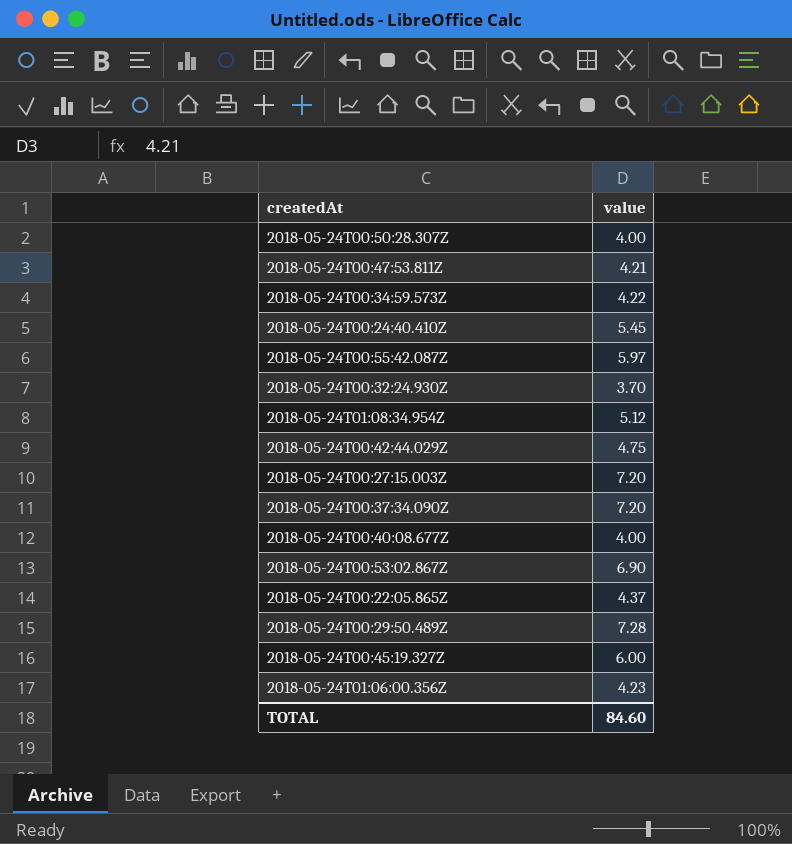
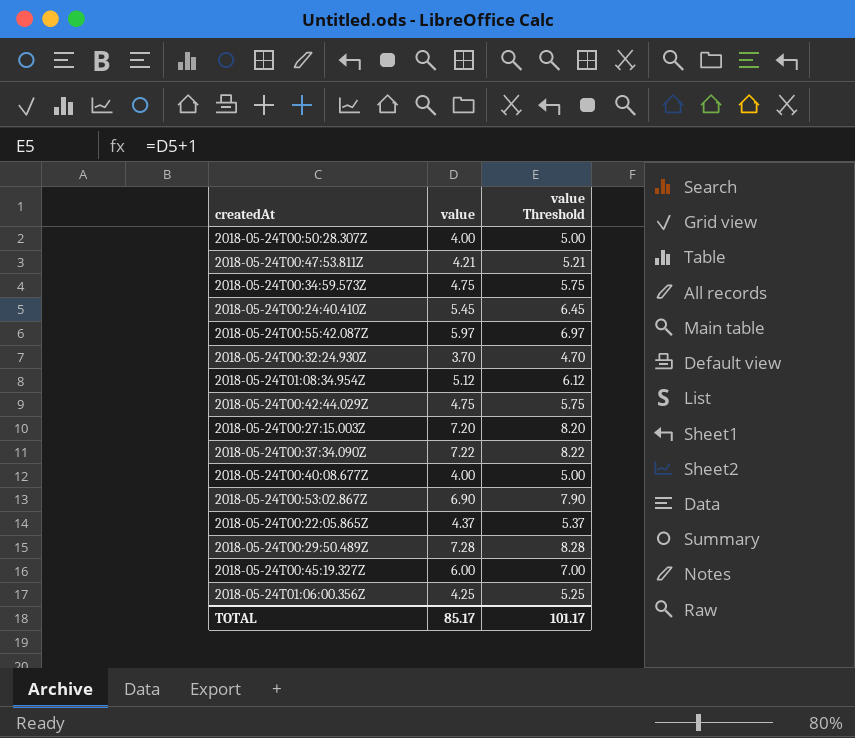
column value Threshold | formula: none -> [value] + 1
2018-05-24T00:34:59.573Z | value: 4.22 -> 4.75
2018-05-24T00:37:34.090Z | value: 7.20 -> 7.22
2018-05-24T01:06:00.356Z | value: 4.23 -> 4.25
TOTAL | value: 84.60 -> 85.17

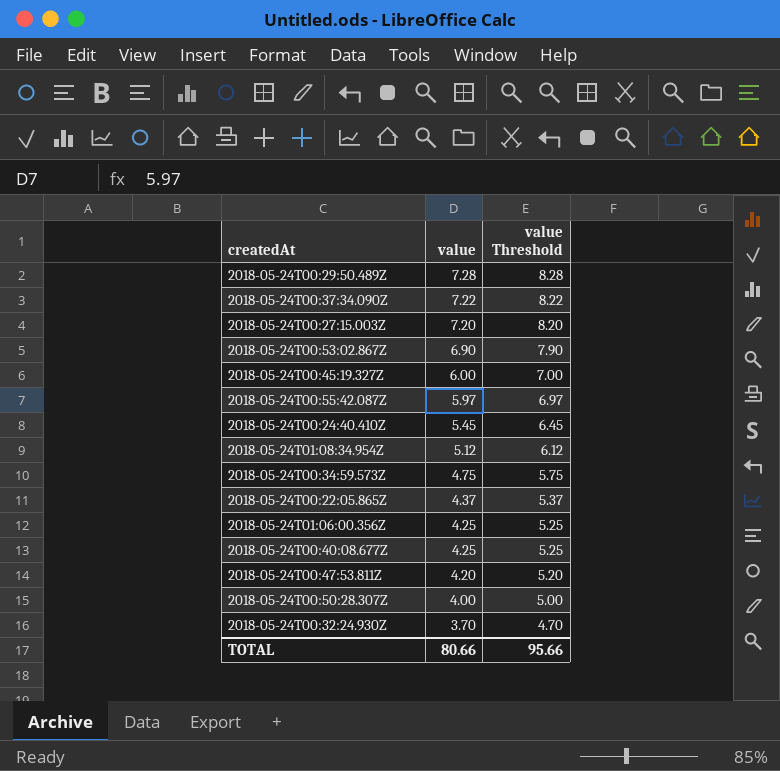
row order: none -> value descending
row 2018-05-24T00:42:44.029Z: 4.75 | 5.75 -> none
2018-05-24T00:40:08.677Z | value: 4.00 -> 4.25
2018-05-24T00:40:08.677Z | value Threshold: 5.00 -> 5.25
2018-05-24T00:47:53.811Z | value: 4.21 -> 4.20
2018-05-24T00:47:53.811Z | value Threshold: 5.21 -> 5.20
TOTAL | value: 85.17 -> 80.66
TOTAL | value Threshold: 101.17 -> 95.66

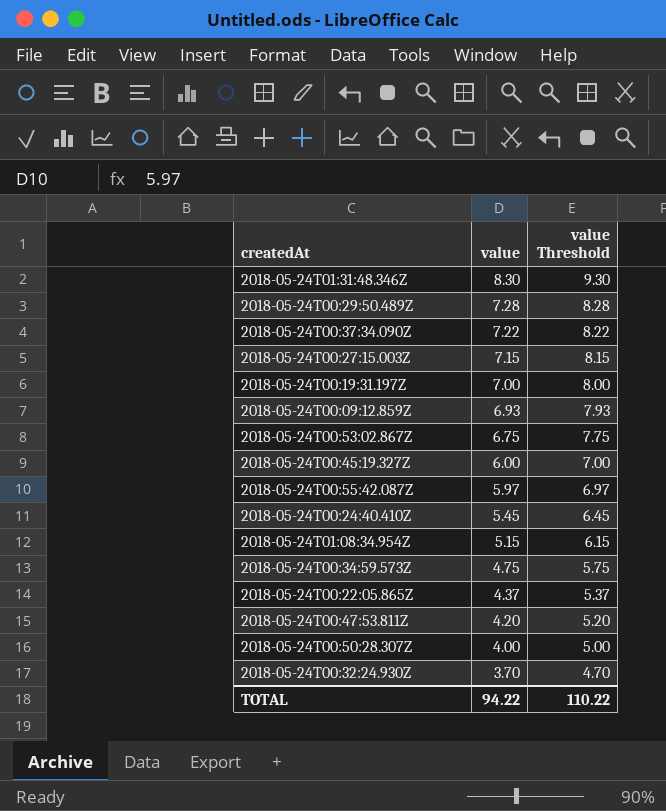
row 2018-05-24T01:06:00.356Z: 4.25 | 5.25 -> none
row 2018-05-24T00:40:08.677Z: 4.25 | 5.25 -> none
row 2018-05-24T01:31:48.346Z: none -> 8.30 | 9.30
2018-05-24T00:27:15.003Z | value: 7.20 -> 7.15
2018-05-24T00:27:15.003Z | value Threshold: 8.20 -> 8.15
row 2018-05-24T00:19:31.197Z: none -> 7.00 | 8.00
row 2018-05-24T00:09:12.859Z: none -> 6.93 | 7.93
2018-05-24T00:53:02.867Z | value: 6.90 -> 6.75
2018-05-24T00:53:02.867Z | value Threshold: 7.90 -> 7.75
2018-05-24T01:08:34.954Z | value: 5.12 -> 5.15
2018-05-24T01:08:34.954Z | value Threshold: 6.12 -> 6.15
TOTAL | value: 80.66 -> 94.22
TOTAL | value Threshold: 95.66 -> 110.22

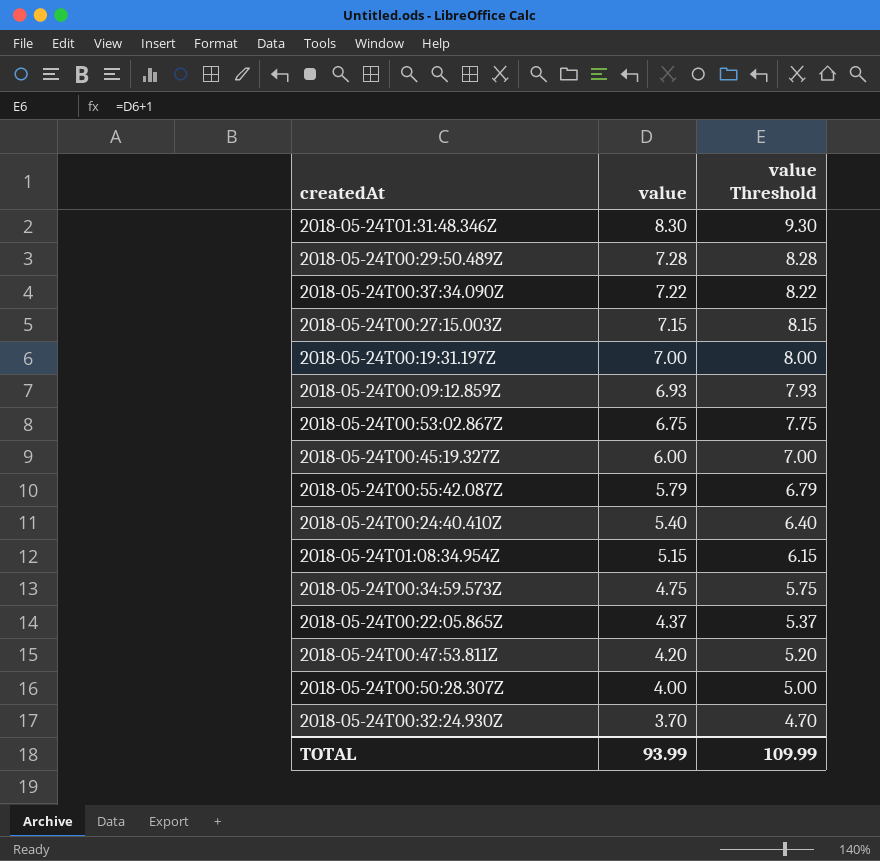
2018-05-24T00:55:42.087Z | value: 5.97 -> 5.79
2018-05-24T00:55:42.087Z | value Threshold: 6.97 -> 6.79
2018-05-24T00:24:40.410Z | value: 5.45 -> 5.40
2018-05-24T00:24:40.410Z | value Threshold: 6.45 -> 6.40
TOTAL | value: 94.22 -> 93.99
TOTAL | value Threshold: 110.22 -> 109.99

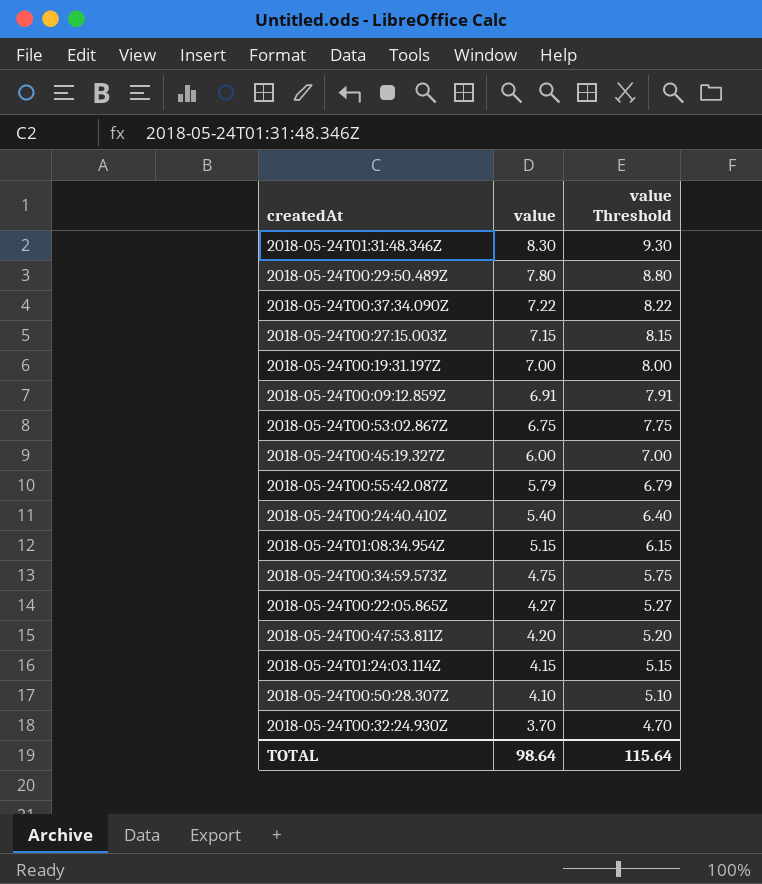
2018-05-24T00:29:50.489Z | value: 7.28 -> 7.80
2018-05-24T00:29:50.489Z | value Threshold: 8.28 -> 8.80
2018-05-24T00:09:12.859Z | value: 6.93 -> 6.91
2018-05-24T00:09:12.859Z | value Threshold: 7.93 -> 7.91
2018-05-24T00:22:05.865Z | value: 4.37 -> 4.27
2018-05-24T00:22:05.865Z | value Threshold: 5.37 -> 5.27
row 2018-05-24T01:24:03.114Z: none -> 4.15 | 5.15
2018-05-24T00:50:28.307Z | value: 4.00 -> 4.10
2018-05-24T00:50:28.307Z | value Threshold: 5.00 -> 5.10
TOTAL | value: 93.99 -> 98.64
TOTAL | value Threshold: 109.99 -> 115.64

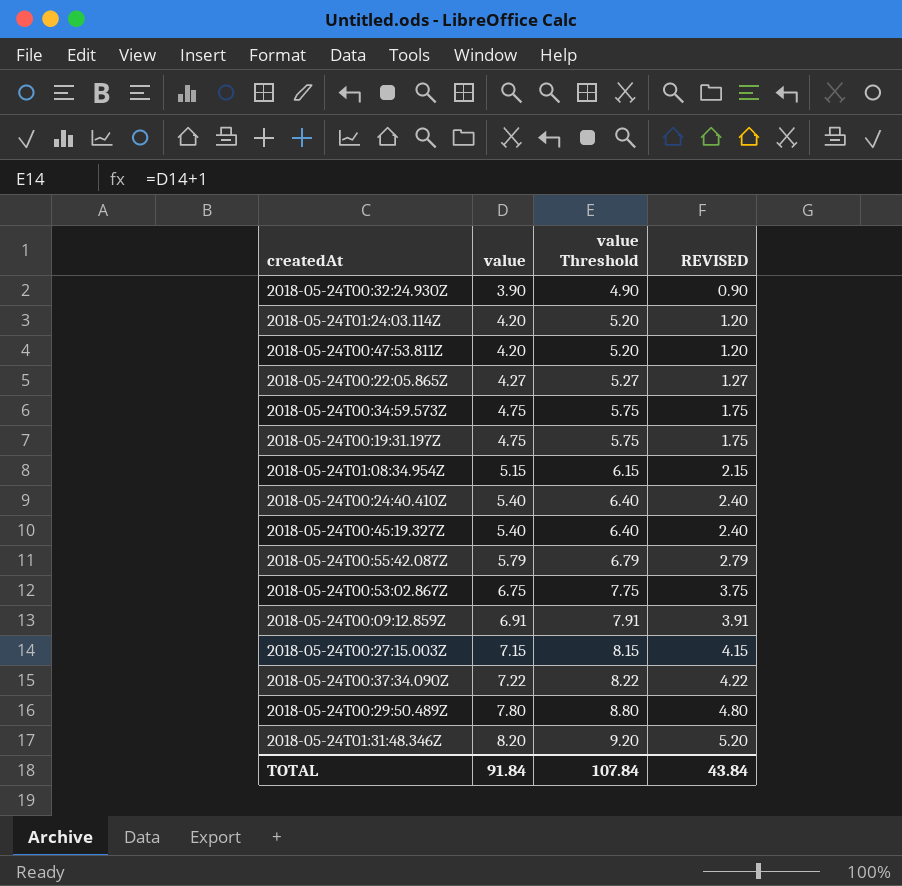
row order: value descending -> value ascending
column REVISED | formula: none -> [value] - 3
row 2018-05-24T00:50:28.307Z: 4.10 | 5.10 -> none
2018-05-24T00:32:24.930Z | value: 3.70 -> 3.90
2018-05-24T00:32:24.930Z | value Threshold: 4.70 -> 4.90
2018-05-24T01:24:03.114Z | value: 4.15 -> 4.20
2018-05-24T01:24:03.114Z | value Threshold: 5.15 -> 5.20
2018-05-24T00:19:31.197Z | value: 7.00 -> 4.75
2018-05-24T00:19:31.197Z | value Threshold: 8.00 -> 5.75
2018-05-24T00:45:19.327Z | value: 6.00 -> 5.40
2018-05-24T00:45:19.327Z | value Threshold: 7.00 -> 6.40
2018-05-24T01:31:48.346Z | value: 8.30 -> 8.20
2018-05-24T01:31:48.346Z | value Threshold: 9.30 -> 9.20
TOTAL | value: 98.64 -> 91.84
TOTAL | value Threshold: 115.64 -> 107.84

